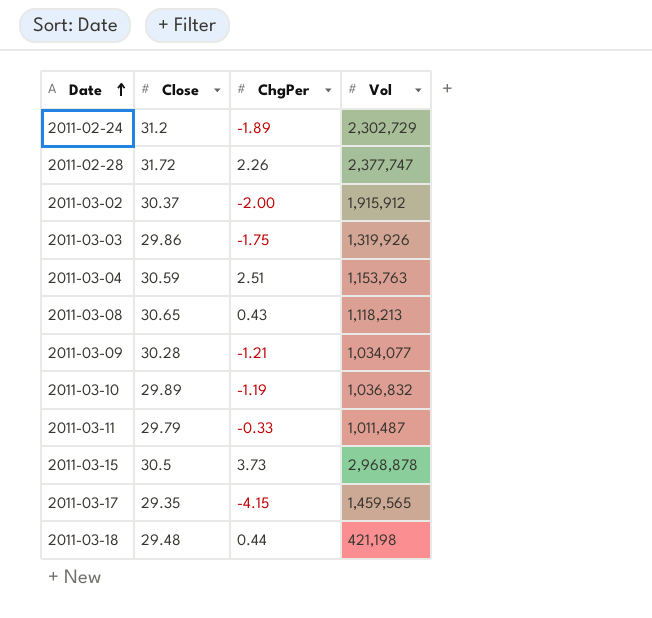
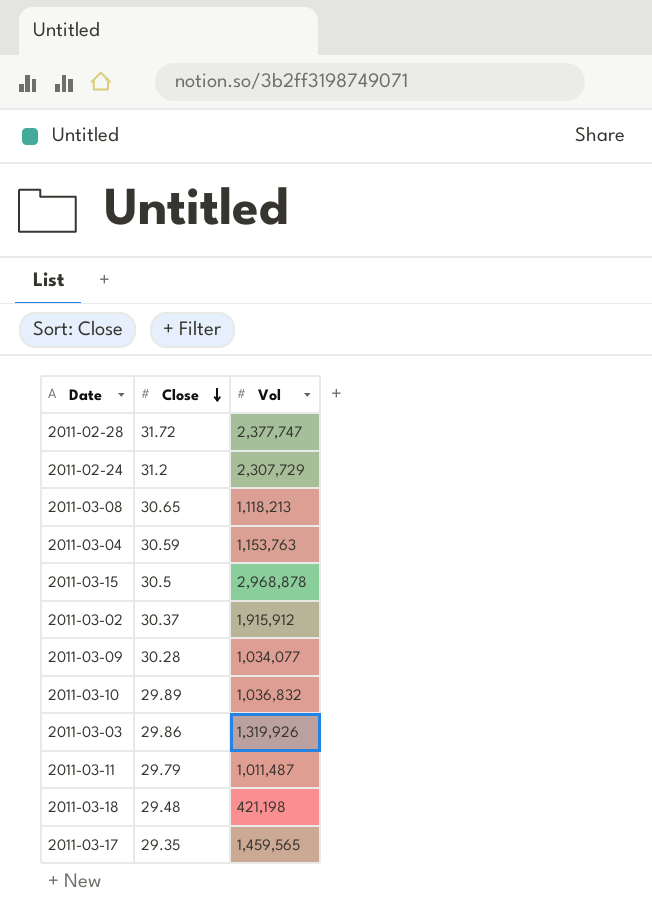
row order: Date ascending -> Close descending
column ChgPer | position: 3 -> none
2011-02-24 | Vol: 2,302,729 -> 2,307,729

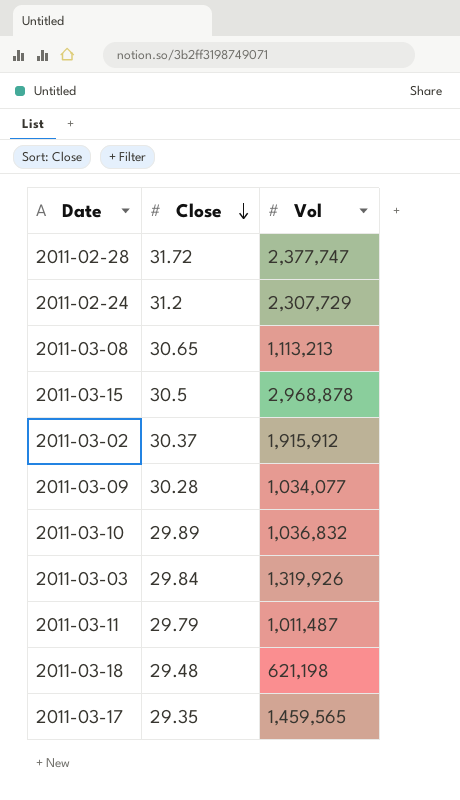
row 2011-03-04: 30.59 | 1,153,763 -> none
2011-03-08 | Vol: 1,118,213 -> 1,113,213
2011-03-03 | Close: 29.86 -> 29.84
2011-03-18 | Vol: 421,198 -> 621,198

